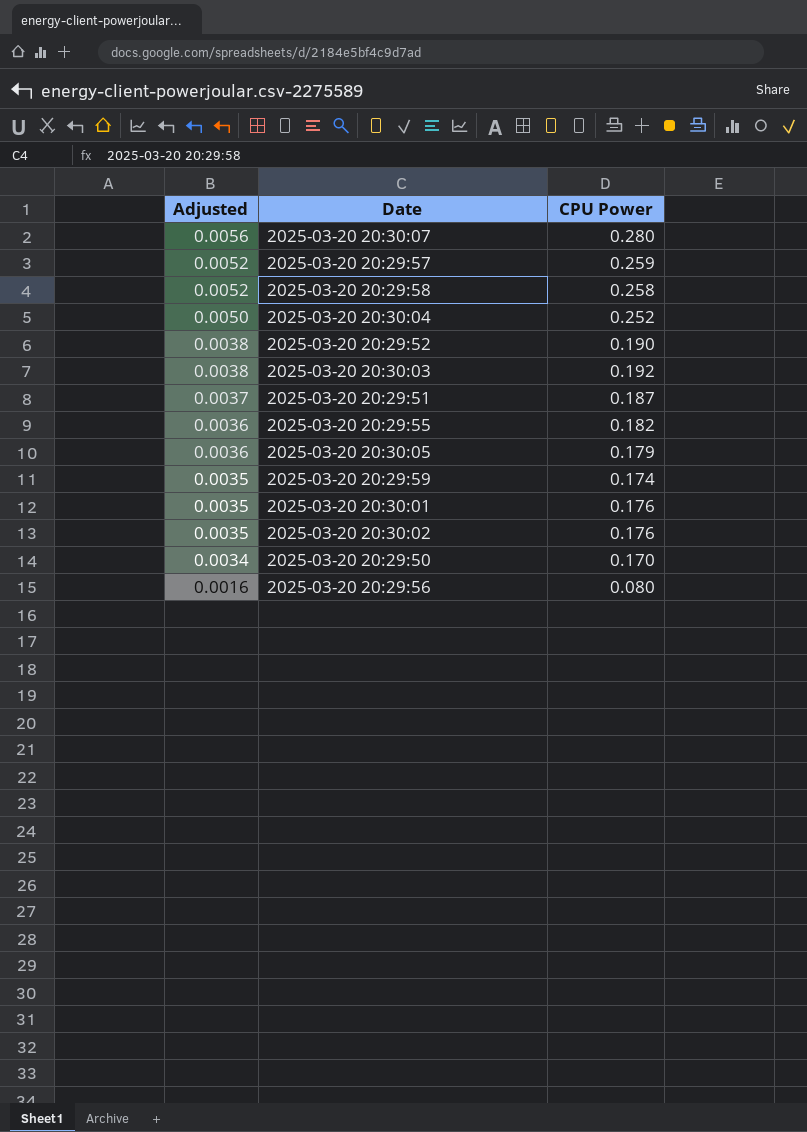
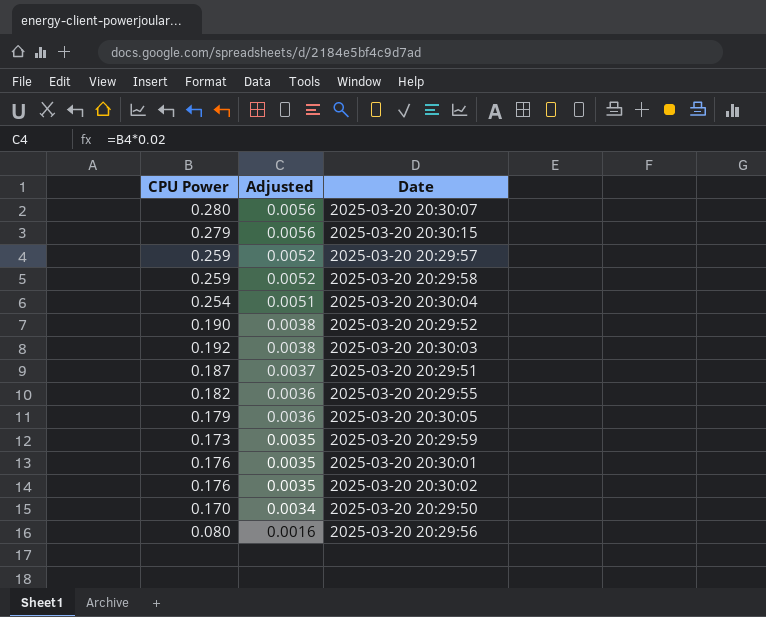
column CPU Power | position: 3 -> 1
row 2025-03-20 20:30:15: none -> 0.279 | 0.0056
2025-03-20 20:29:58 | CPU Power: 0.258 -> 0.259
2025-03-20 20:30:04 | CPU Power: 0.252 -> 0.254
2025-03-20 20:30:04 | Adjusted: 0.0050 -> 0.0051
2025-03-20 20:29:59 | CPU Power: 0.174 -> 0.173

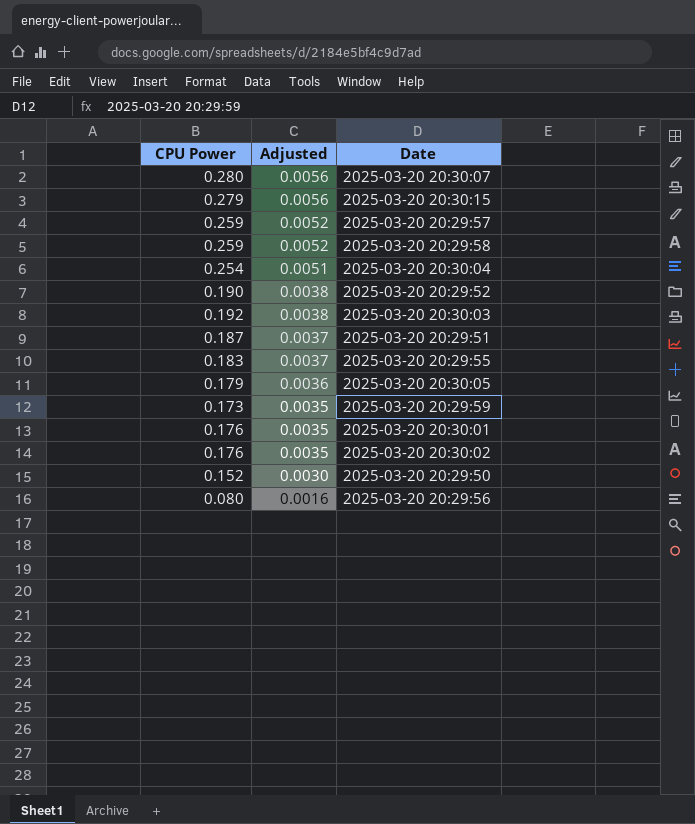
2025-03-20 20:29:55 | CPU Power: 0.182 -> 0.183
2025-03-20 20:29:55 | Adjusted: 0.0036 -> 0.0037
2025-03-20 20:29:50 | CPU Power: 0.170 -> 0.152
2025-03-20 20:29:50 | Adjusted: 0.0034 -> 0.0030

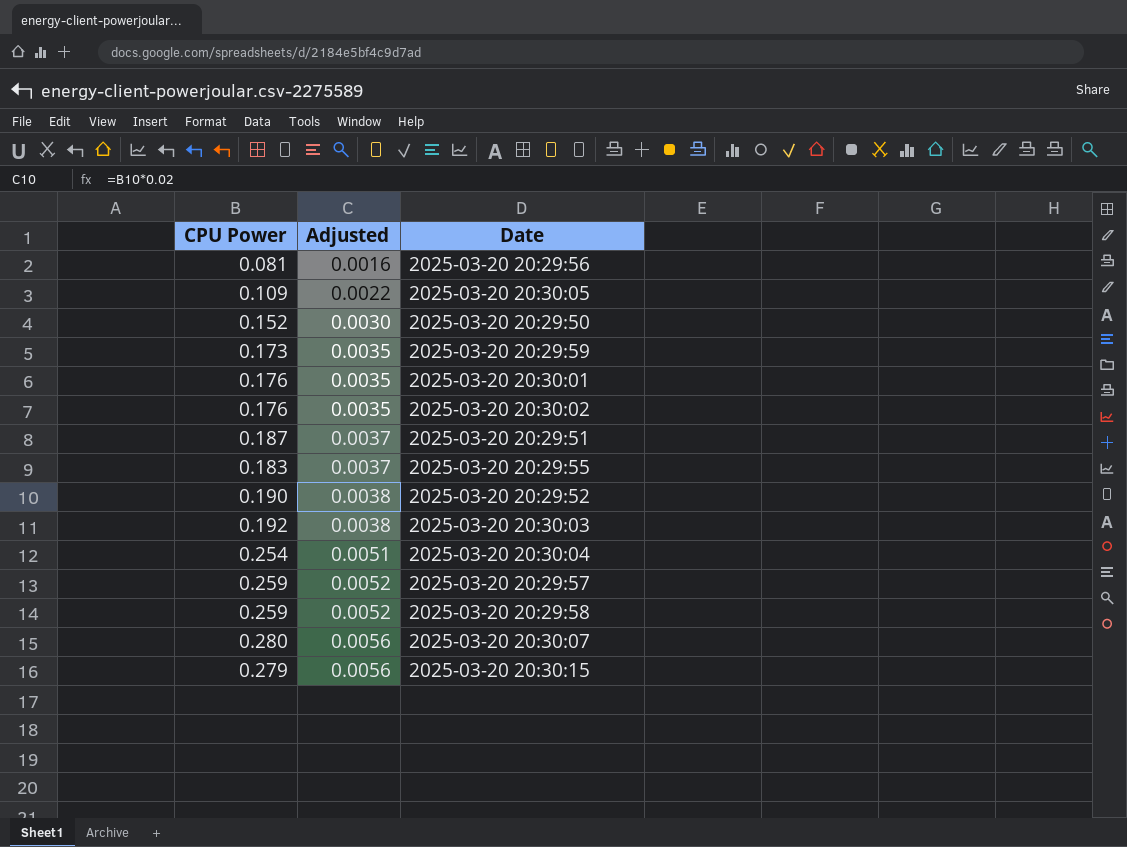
row order: Adjusted descending -> Adjusted ascending
2025-03-20 20:29:56 | CPU Power: 0.080 -> 0.081
2025-03-20 20:30:05 | CPU Power: 0.179 -> 0.109
2025-03-20 20:30:05 | Adjusted: 0.0036 -> 0.0022

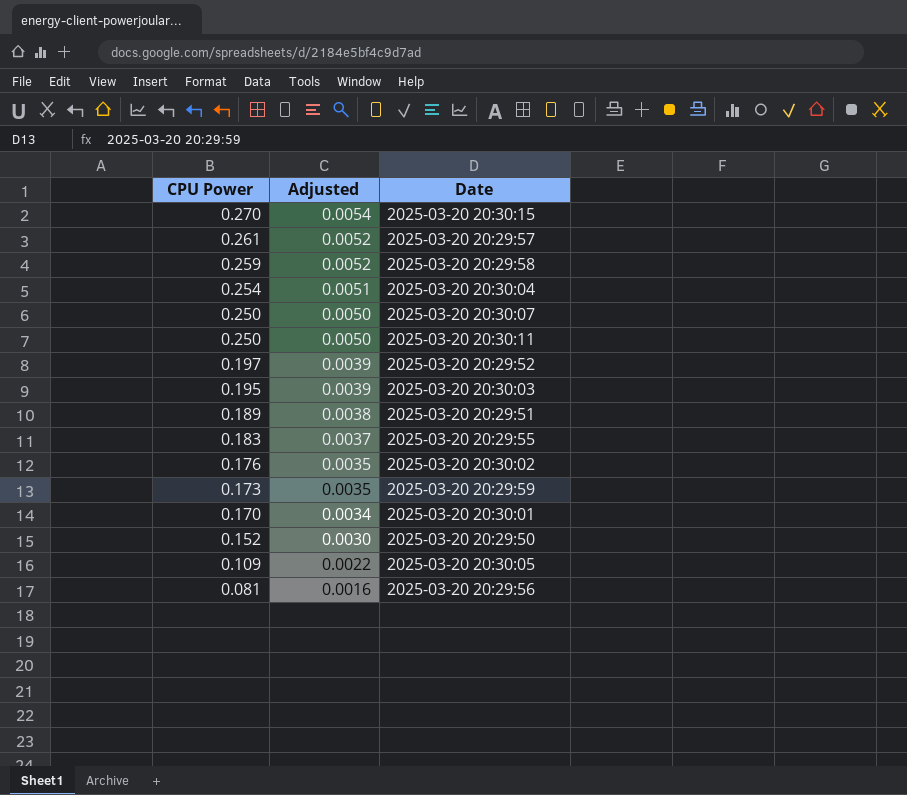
row order: Adjusted ascending -> CPU Power descending
2025-03-20 20:30:15 | CPU Power: 0.279 -> 0.270
2025-03-20 20:30:15 | Adjusted: 0.0056 -> 0.0054
2025-03-20 20:29:57 | CPU Power: 0.259 -> 0.261
2025-03-20 20:30:07 | CPU Power: 0.280 -> 0.250
2025-03-20 20:30:07 | Adjusted: 0.0056 -> 0.0050
row 2025-03-20 20:30:11: none -> 0.250 | 0.0050
2025-03-20 20:29:52 | CPU Power: 0.190 -> 0.197
2025-03-20 20:29:52 | Adjusted: 0.0038 -> 0.0039
2025-03-20 20:30:03 | CPU Power: 0.192 -> 0.195
2025-03-20 20:30:03 | Adjusted: 0.0038 -> 0.0039
2025-03-20 20:29:51 | CPU Power: 0.187 -> 0.189
2025-03-20 20:29:51 | Adjusted: 0.0037 -> 0.0038
2025-03-20 20:30:01 | CPU Power: 0.176 -> 0.170
2025-03-20 20:30:01 | Adjusted: 0.0035 -> 0.0034

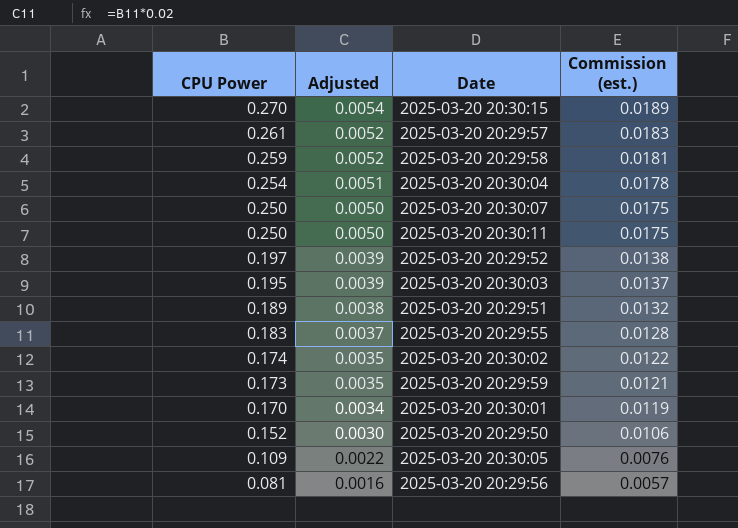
column Commission (est.) | formula: none -> [CPU Power] * 0.07
2025-03-20 20:30:02 | CPU Power: 0.176 -> 0.174

